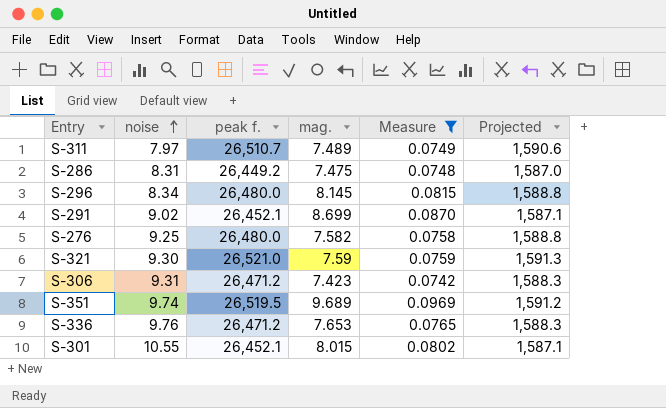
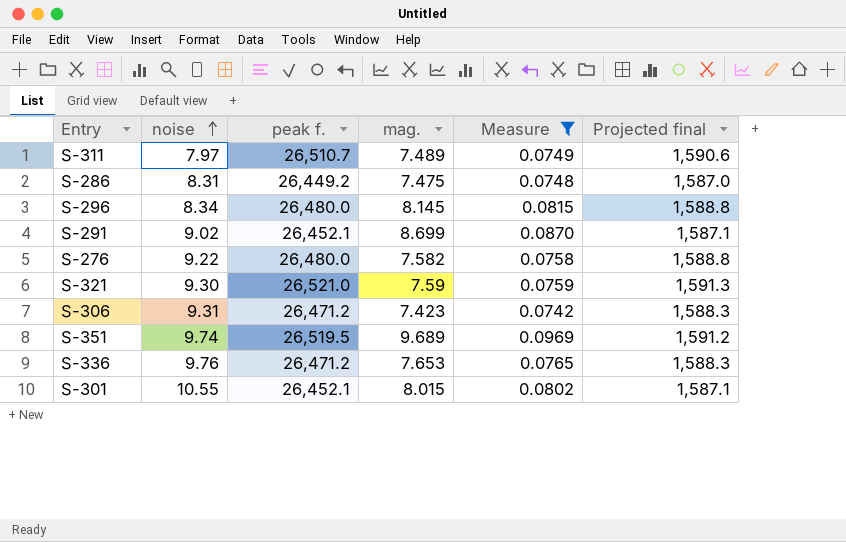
column name: Projected -> Projected final
S-276 | noise: 9.25 -> 9.22

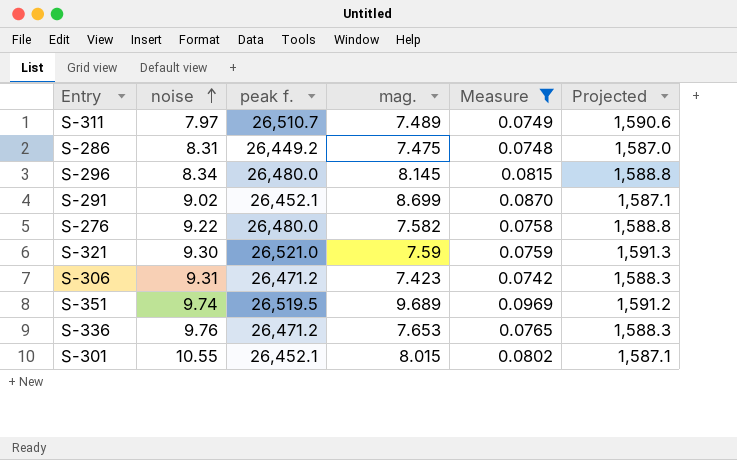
column name: Projected final -> Projected

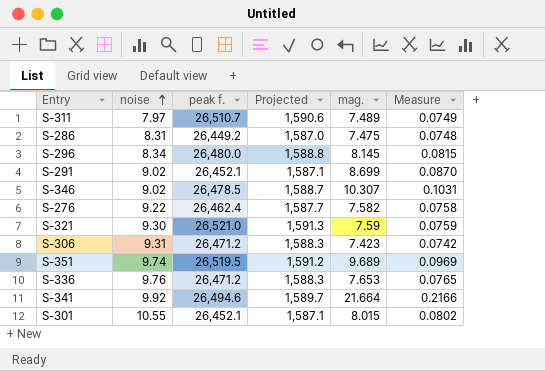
filter: Measure <= 0.0969 -> none
column Projected | position: 6 -> 4
S-276 | peak f.: 26,480.0 -> 26,462.4
S-276 | Projected: 1,588.8 -> 1,587.7

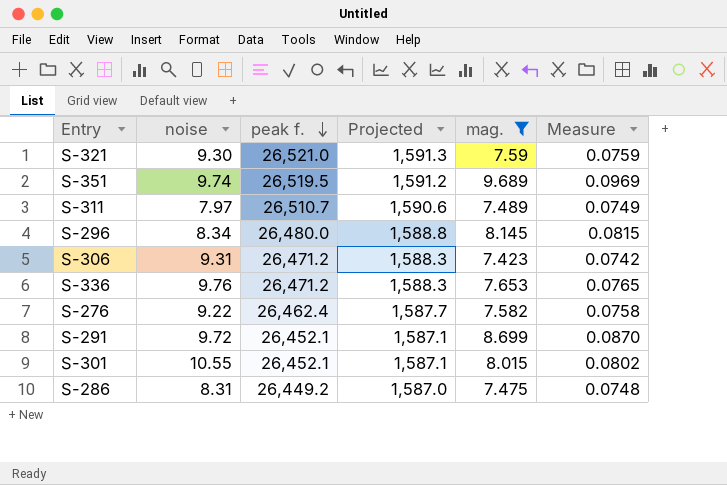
filter: none -> mag. <= 9.689
row order: noise ascending -> peak f. descending
S-291 | noise: 9.02 -> 9.72

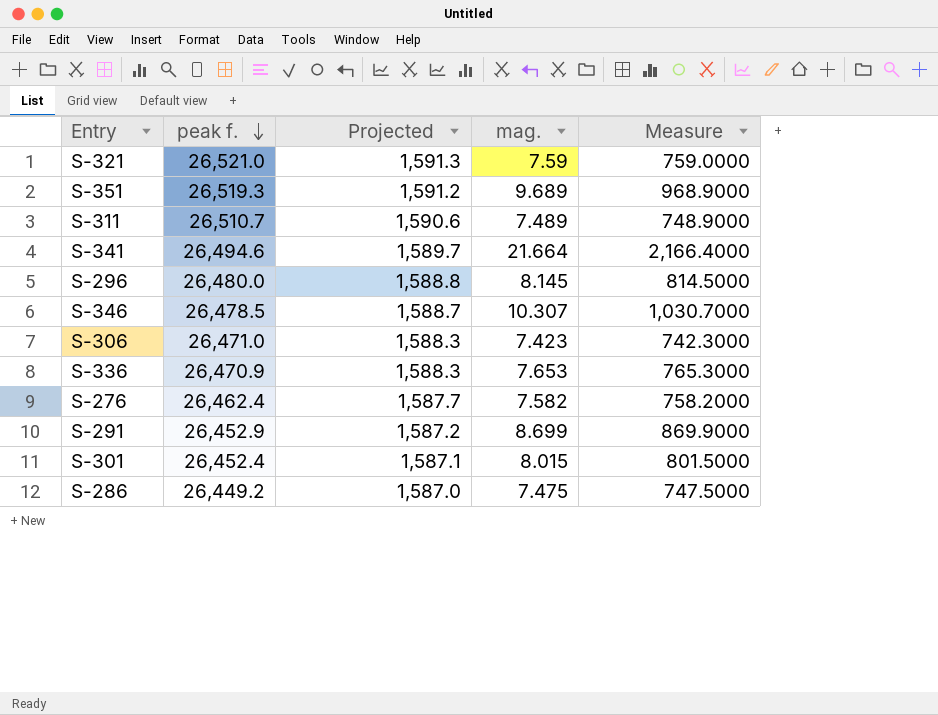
filter: mag. <= 9.689 -> none
column noise | position: 2 -> none
column Measure | formula: [mag.] * 0.01 -> [mag.] * 100
S-351 | peak f.: 26,519.5 -> 26,519.3
S-306 | peak f.: 26,471.2 -> 26,471.0
S-336 | peak f.: 26,471.2 -> 26,470.9
S-291 | peak f.: 26,452.1 -> 26,452.9
S-291 | Projected: 1,587.1 -> 1,587.2
S-301 | peak f.: 26,452.1 -> 26,452.4

